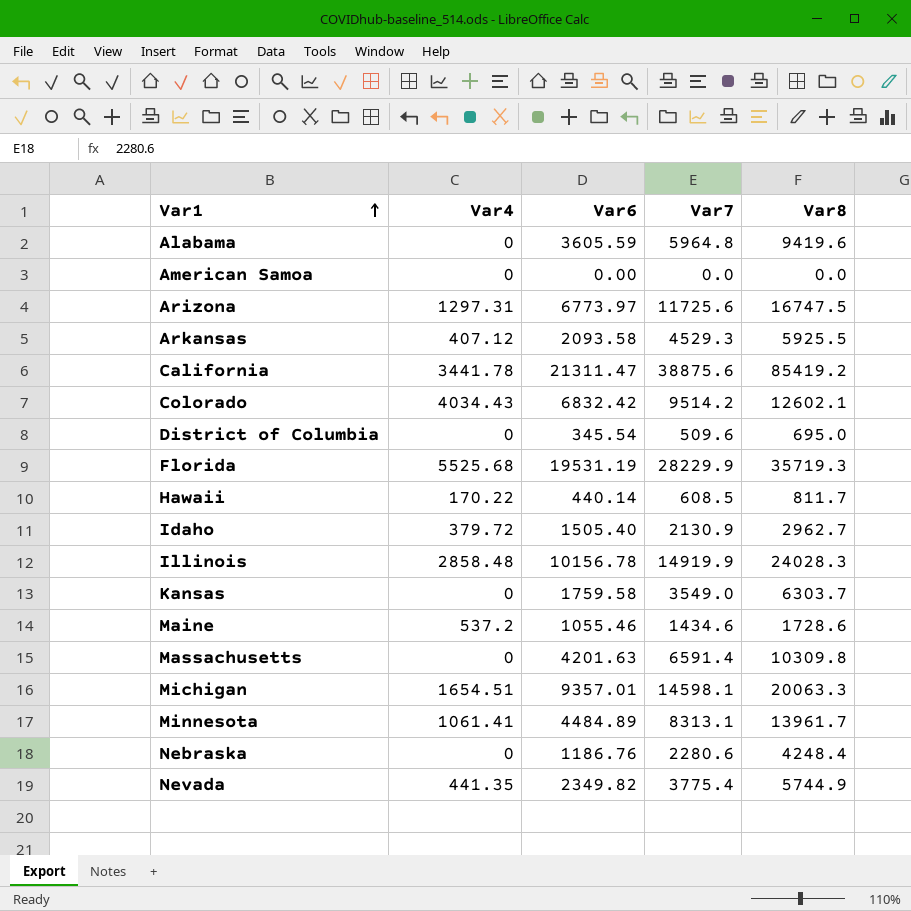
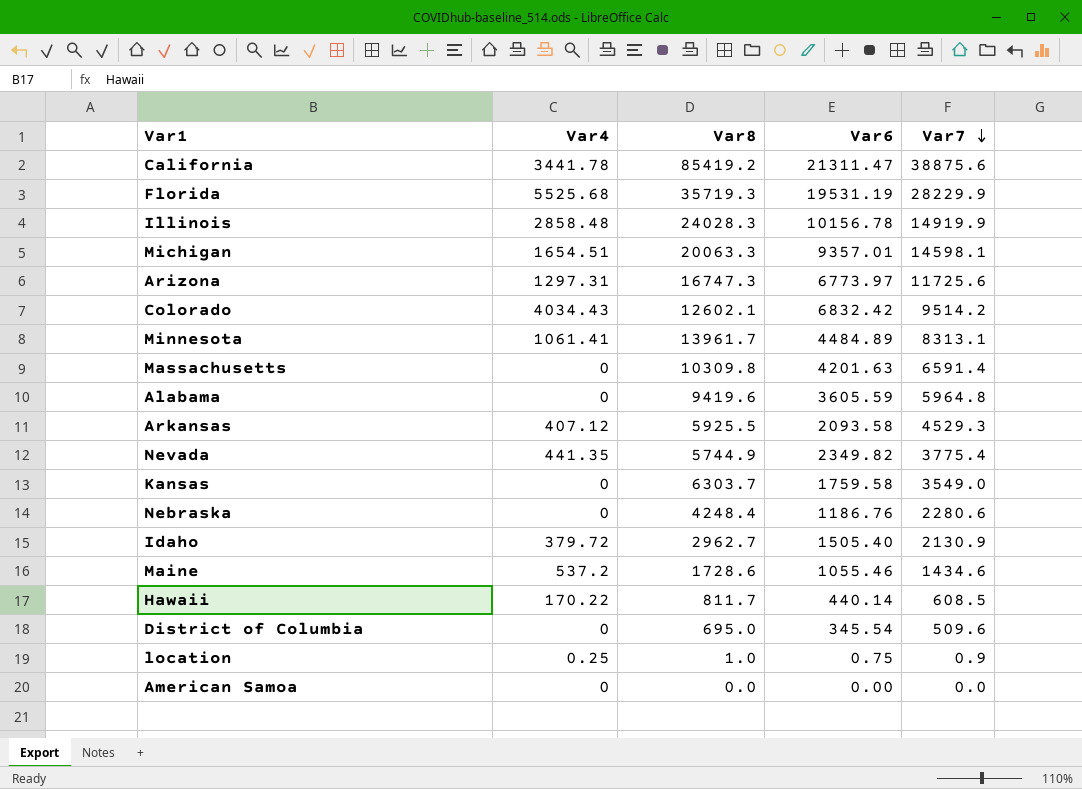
row order: Var1 ascending -> Var7 descending
column Var8 | position: 5 -> 3
Arizona | Var8: 16747.5 -> 16747.3
row location: none -> 0.25 | 1.0 | 0.75 | 0.9

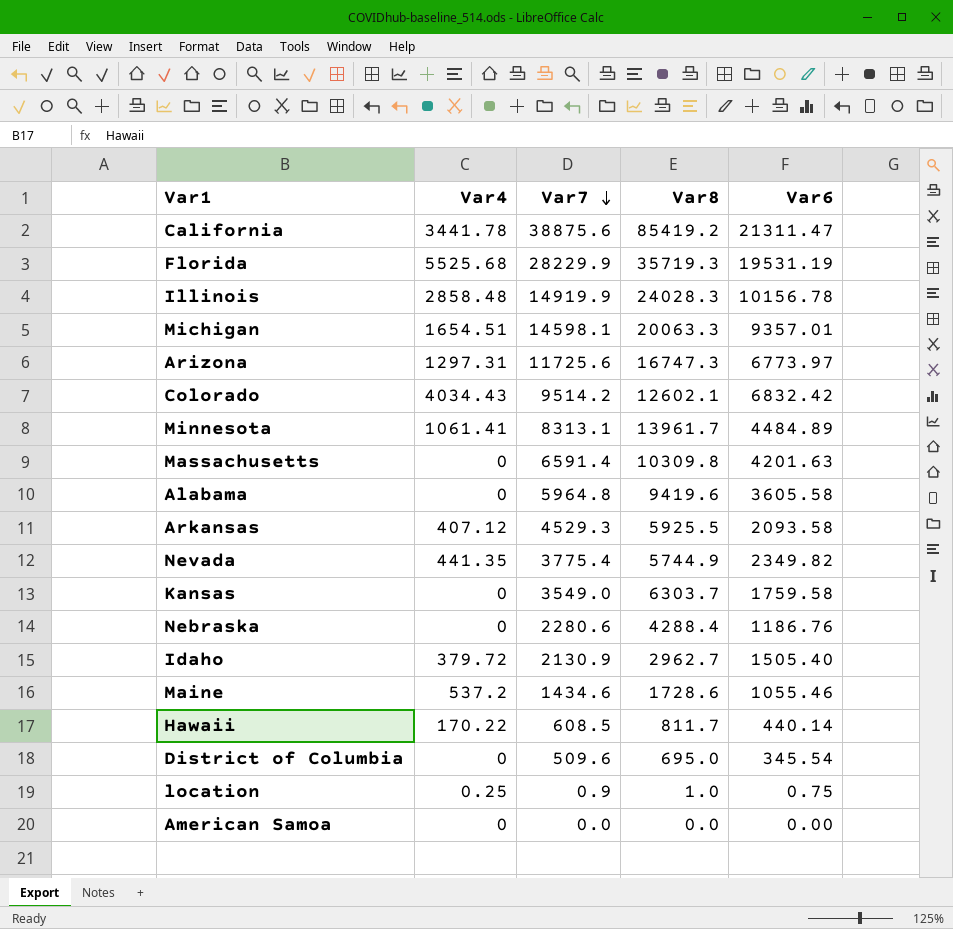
column Var7 | position: 5 -> 3
Alabama | Var6: 3605.59 -> 3605.58
Nebraska | Var8: 4248.4 -> 4288.4

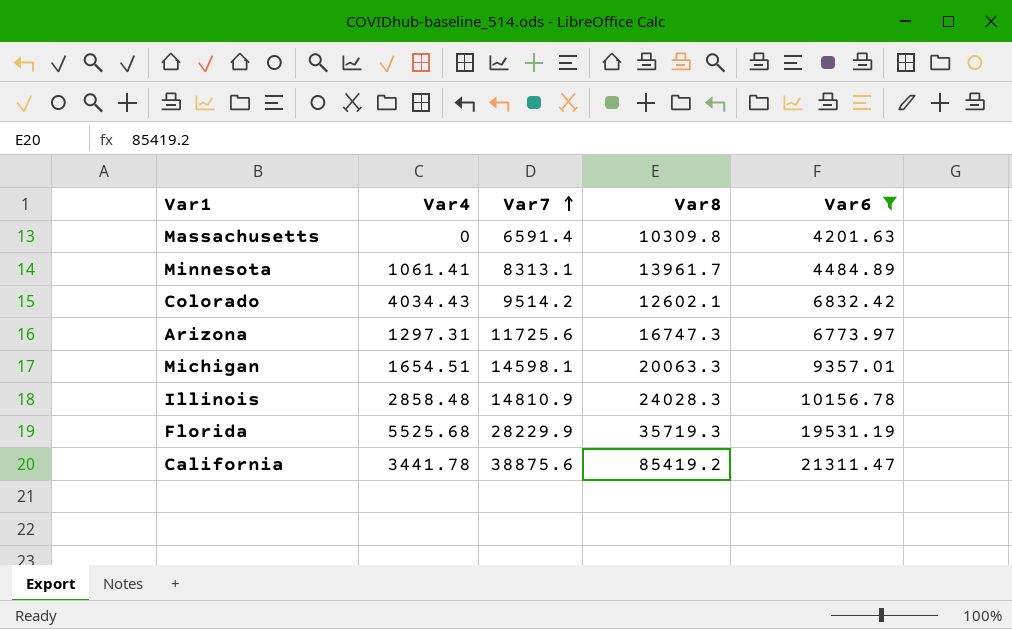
filter: none -> Var6 >= 4201.63
row order: Var7 descending -> Var7 ascending
Illinois | Var7: 14919.9 -> 14810.9

